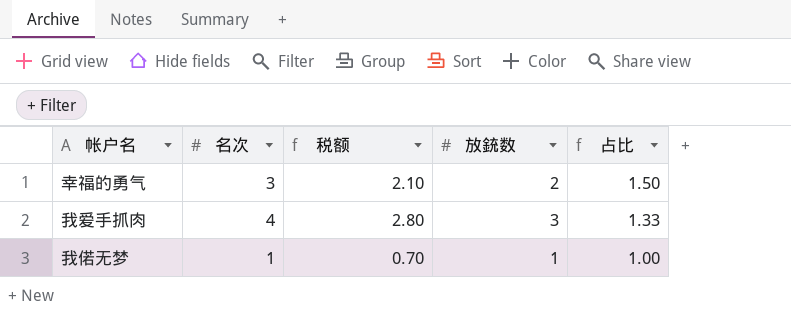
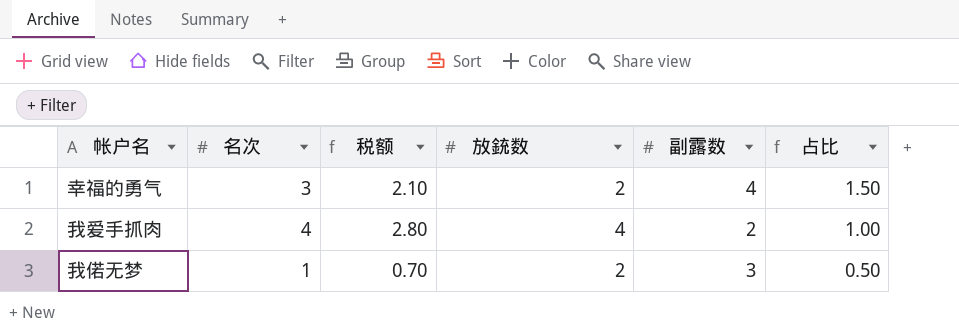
column 副露数 | position: none -> 5
我爱手抓肉 | 放銃数: 3 -> 4
我爱手抓肉 | 占比: 1.33 -> 1.00
我偌无梦 | 放銃数: 1 -> 2
我偌无梦 | 占比: 1.00 -> 0.50

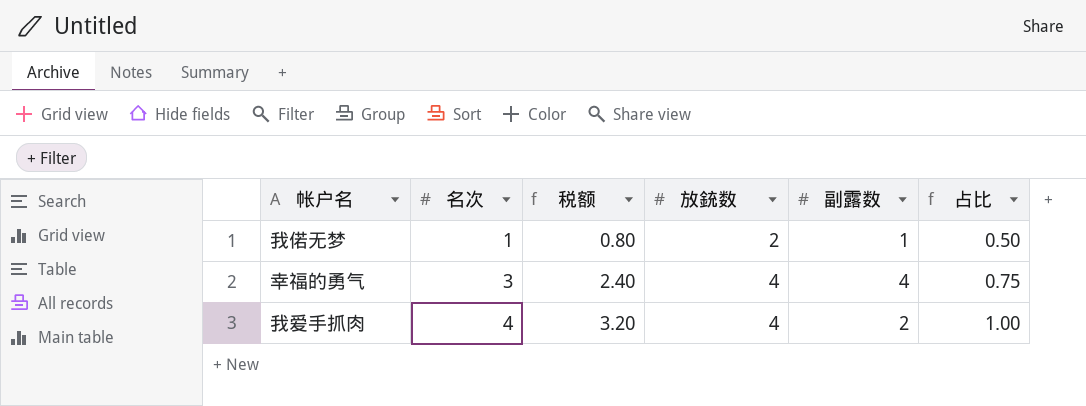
row order: 占比 descending -> 名次 ascending
column 税额 | formula: [名次] * 0.7 -> [名次] * 0.8
我偌无梦 | 副露数: 3 -> 1
幸福的勇气 | 放銃数: 2 -> 4
幸福的勇气 | 占比: 1.50 -> 0.75

